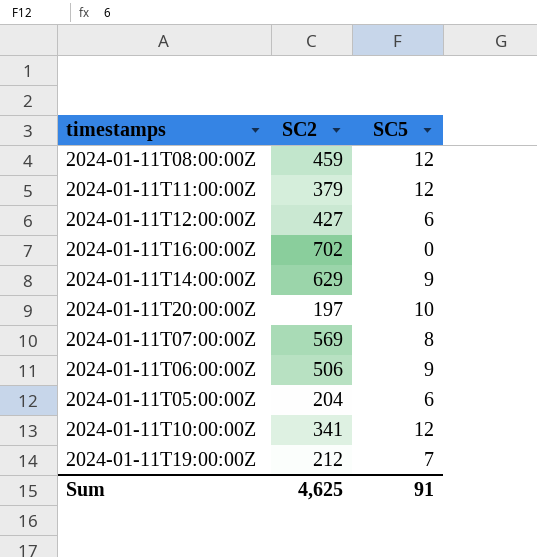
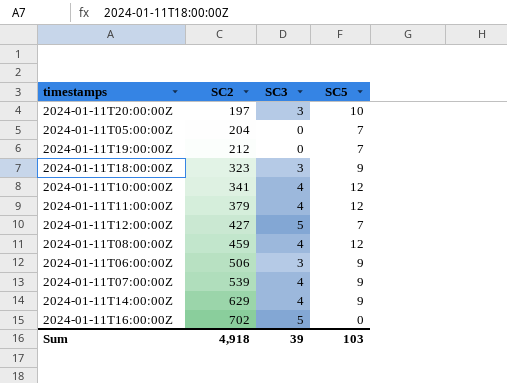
row order: none -> SC2 ascending
column SC3 | position: none -> 3
2024-01-11T05:00:00Z | SC5: 6 -> 7
row 2024-01-11T18:00:00Z: none -> 323 | 3 | 9
2024-01-11T12:00:00Z | SC5: 6 -> 7
2024-01-11T07:00:00Z | SC2: 569 -> 539
2024-01-11T07:00:00Z | SC5: 8 -> 9
Sum | SC2: 4,625 -> 4,918
Sum | SC5: 91 -> 103

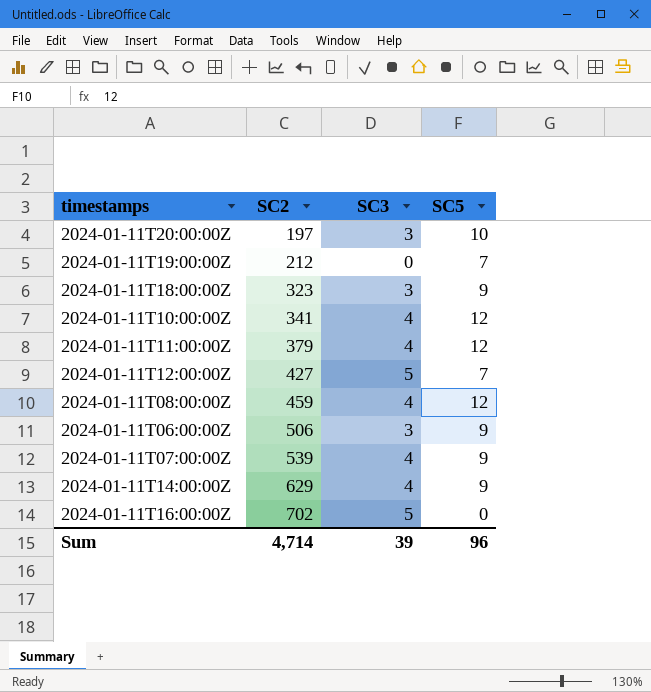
row 2024-01-11T05:00:00Z: 204 | 0 | 7 -> none
Sum | SC2: 4,918 -> 4,714
Sum | SC5: 103 -> 96

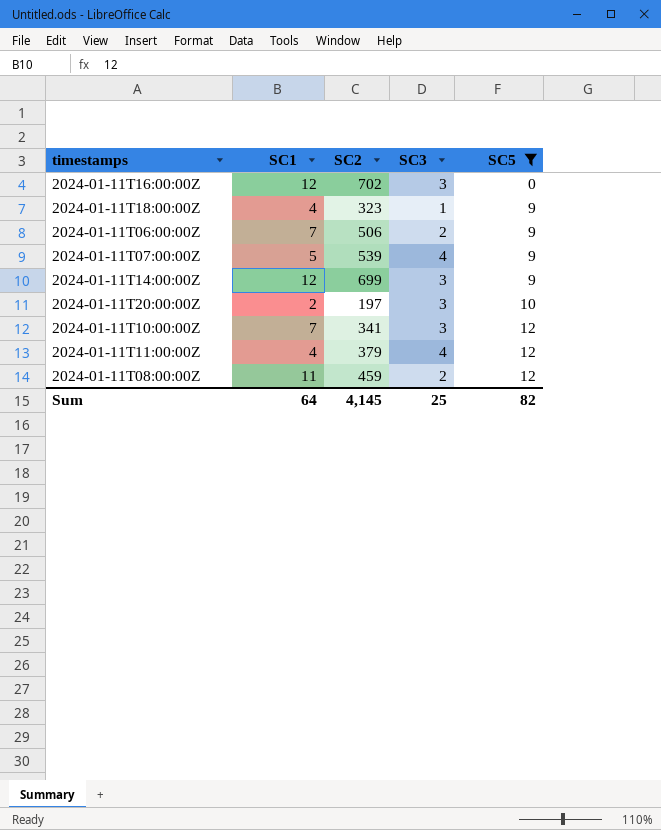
filter: none -> SC5 != 7
row order: SC2 ascending -> SC5 ascending
column SC1 | position: none -> 2
2024-01-11T16:00:00Z | SC3: 5 -> 3
2024-01-11T18:00:00Z | SC3: 3 -> 1
2024-01-11T06:00:00Z | SC3: 3 -> 2
2024-01-11T14:00:00Z | SC2: 629 -> 699
2024-01-11T14:00:00Z | SC3: 4 -> 3
2024-01-11T10:00:00Z | SC3: 4 -> 3
2024-01-11T08:00:00Z | SC3: 4 -> 2
Sum | SC2: 4,714 -> 4,145
Sum | SC3: 39 -> 25
Sum | SC5: 96 -> 82

